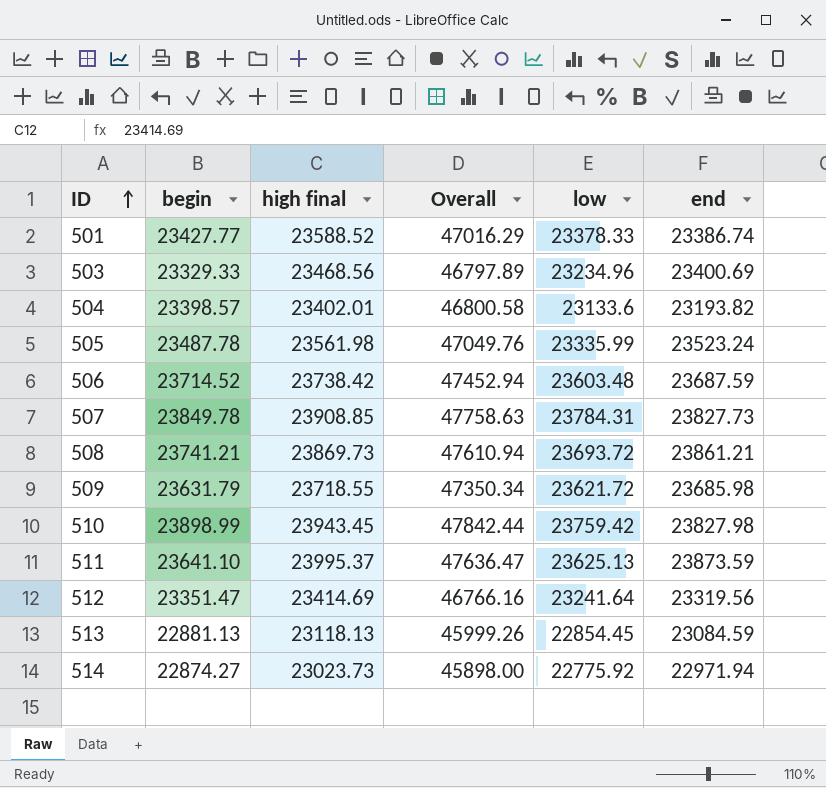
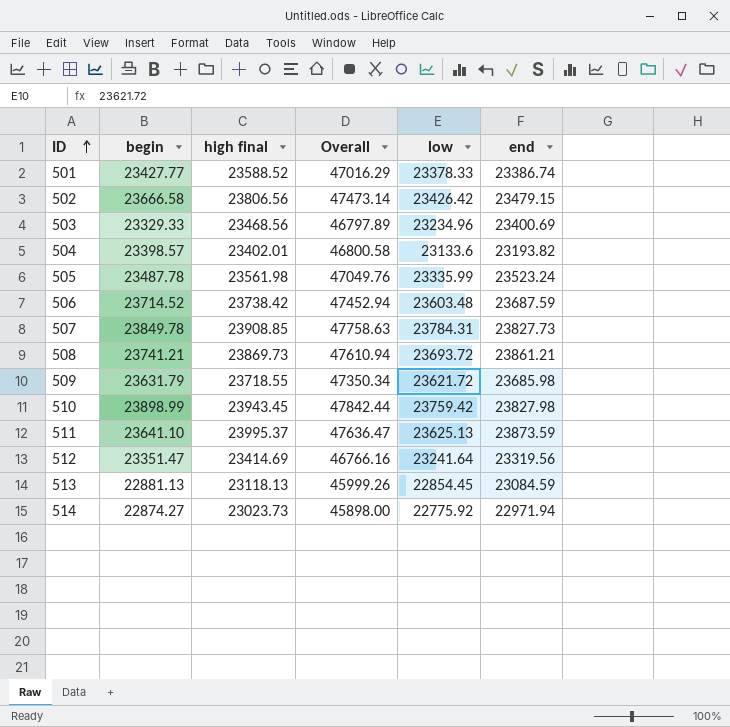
row 502: none -> 23666.58 | 23806.56 | 47473.14 | 23426.42 | 23479.15

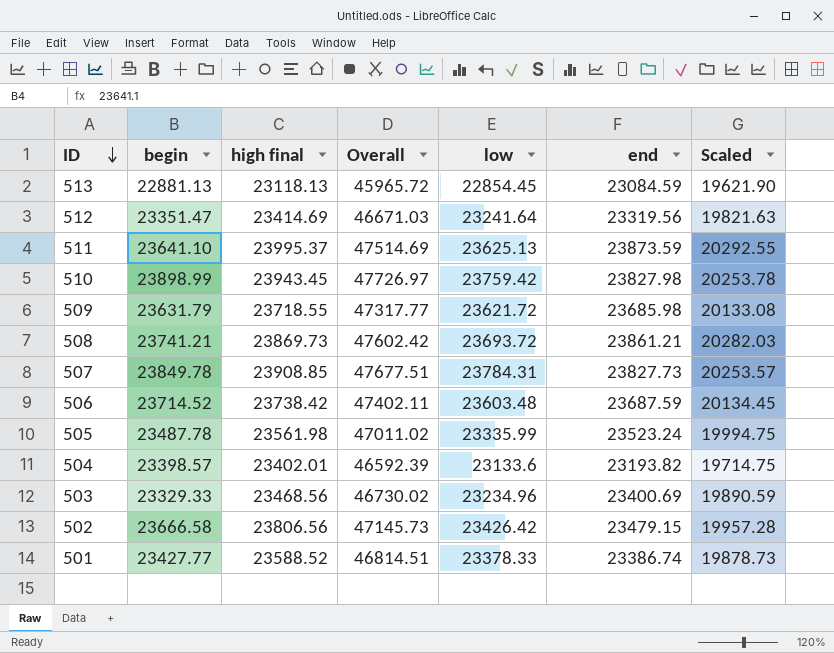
row order: ID ascending -> ID descending
column Overall | formula: [begin] + [high final] -> [begin] + [end]
column Scaled | formula: none -> [end] * 0.85
row 514: 22874.27 | 23023.73 | 45898.00 | 22775.92 | 22971.94 -> none

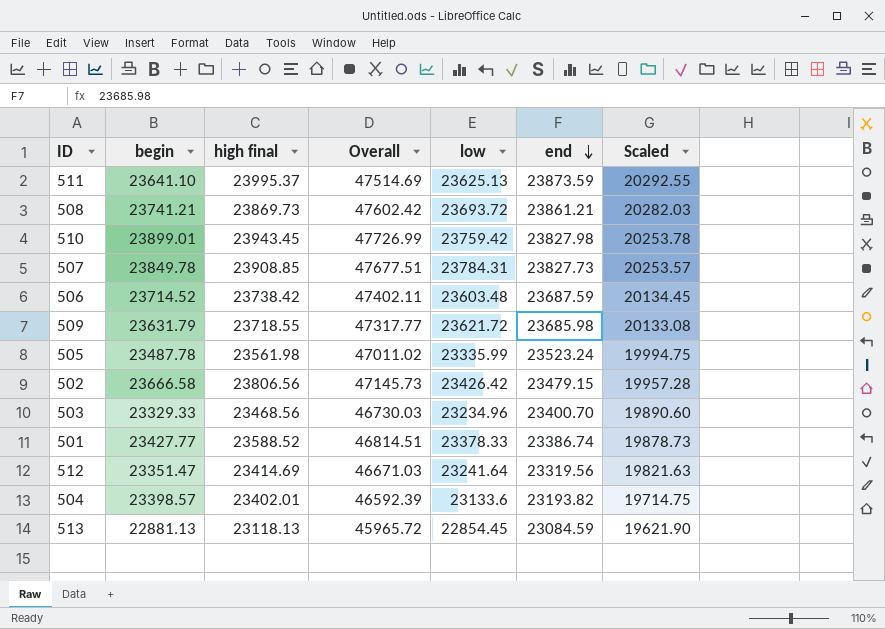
row order: ID descending -> end descending
510 | begin: 23898.99 -> 23899.01
510 | Overall: 47726.97 -> 47726.99
503 | Overall: 46730.02 -> 46730.03
503 | end: 23400.69 -> 23400.70
503 | Scaled: 19890.59 -> 19890.60

